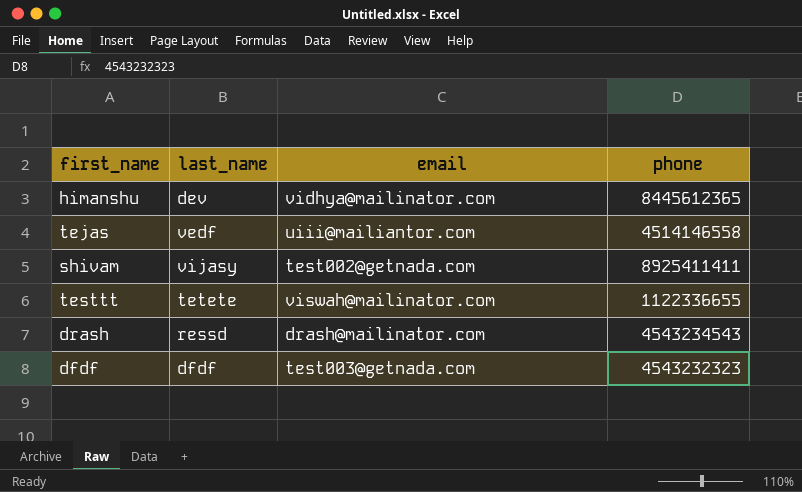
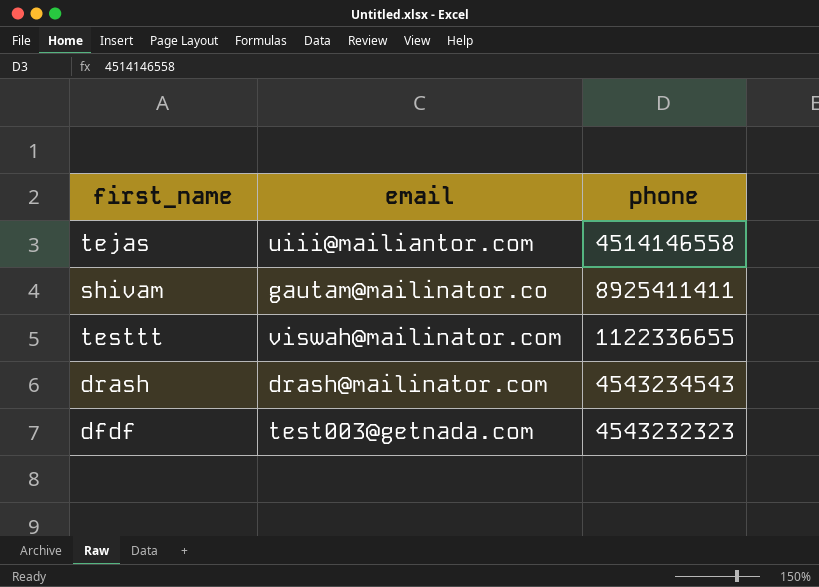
column last_name | position: 2 -> none
row himanshu: dev | vidhya@mailinator.com | 8445612365 -> none
shivam | email: test002@getnada.com -> gautam@mailinator.co

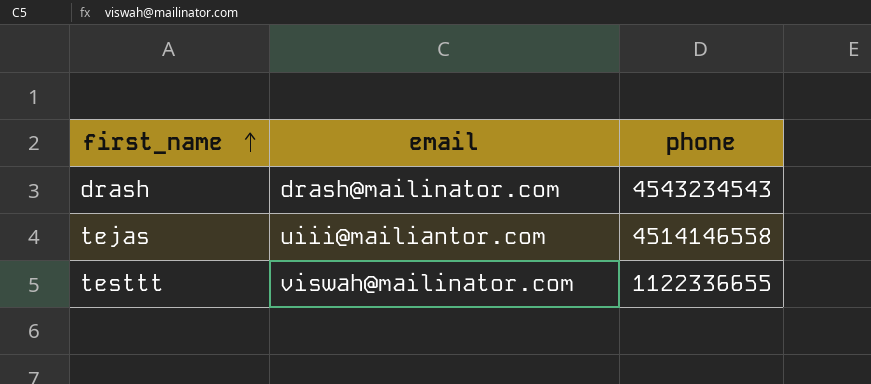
row order: none -> first_name ascending
row shivam: gautam@mailinator.co | 8925411411 -> none
row dfdf: test003@getnada.com | 4543232323 -> none

